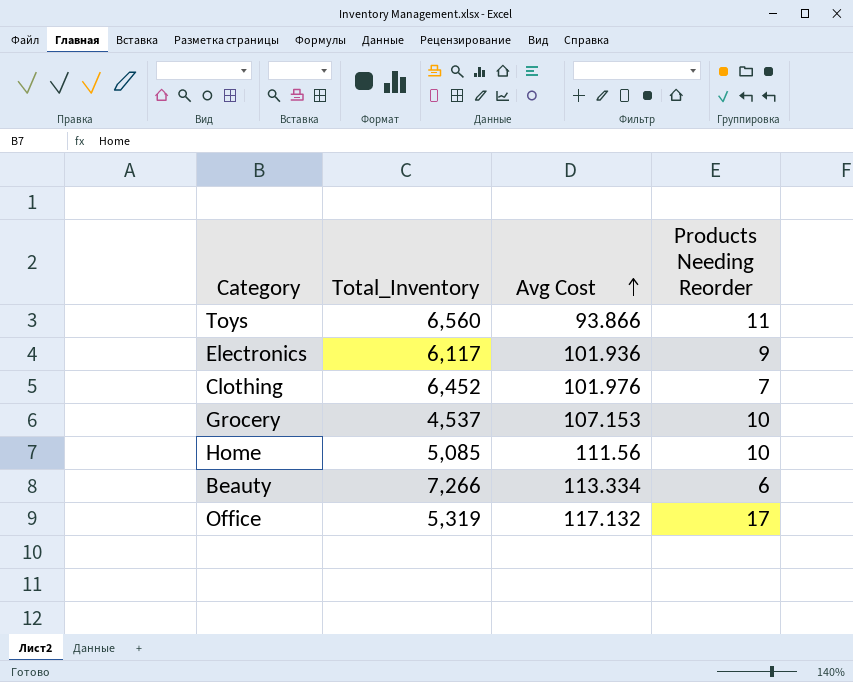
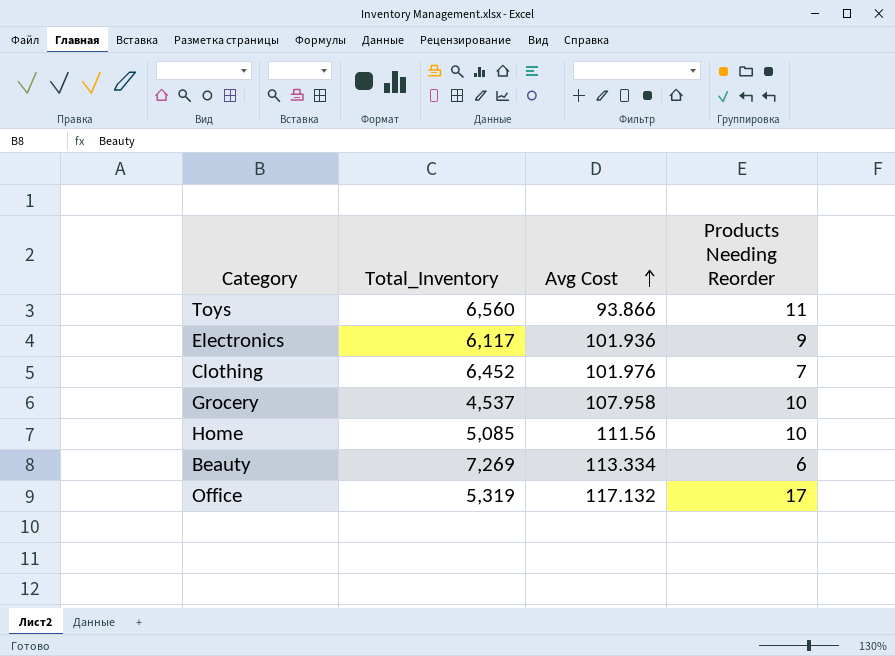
Grocery | Avg Cost: 107.153 -> 107.958
Beauty | Total_Inventory: 7,266 -> 7,269

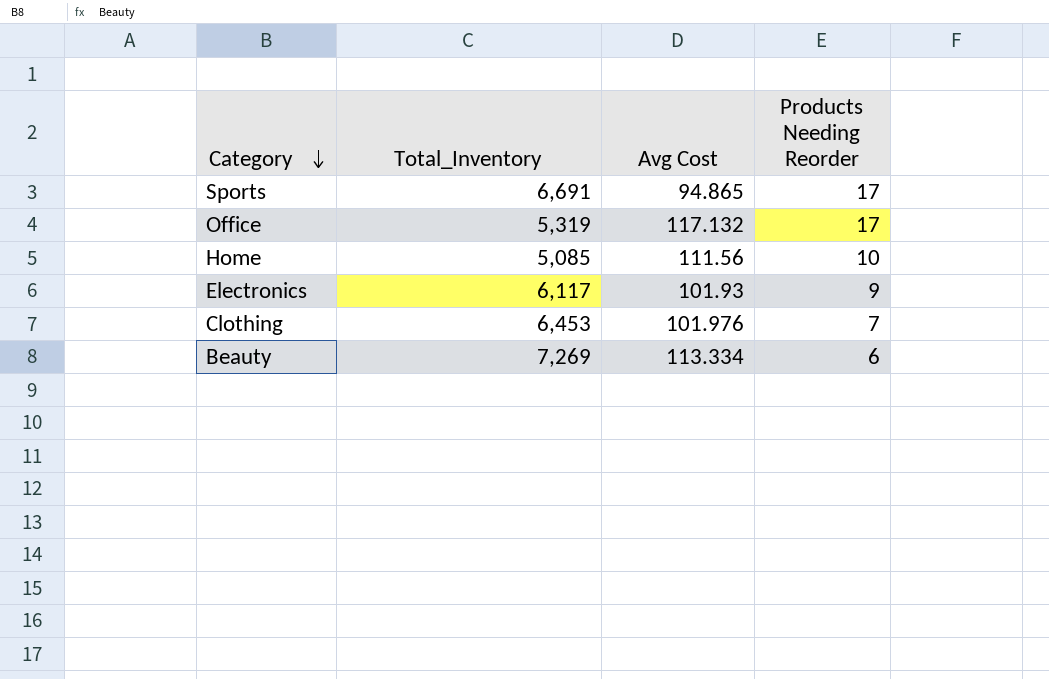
row order: Avg Cost ascending -> Category descending
row Toys: 6,560 | 93.866 | 11 -> none
row Grocery: 4,537 | 107.958 | 10 -> none
row Sports: none -> 6,691 | 94.865 | 17
Electronics | Avg Cost: 101.936 -> 101.93
Clothing | Total_Inventory: 6,452 -> 6,453

